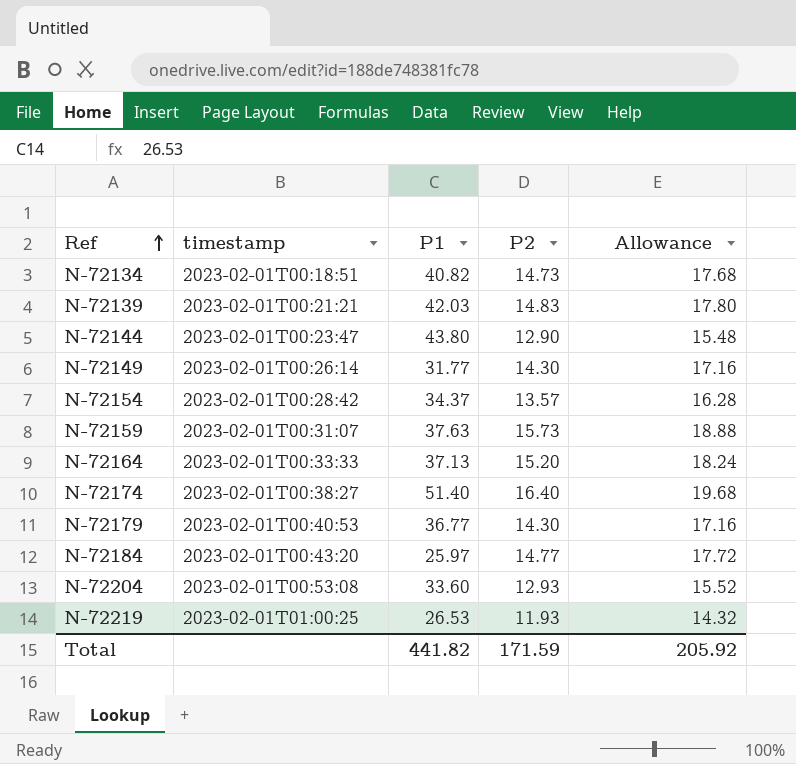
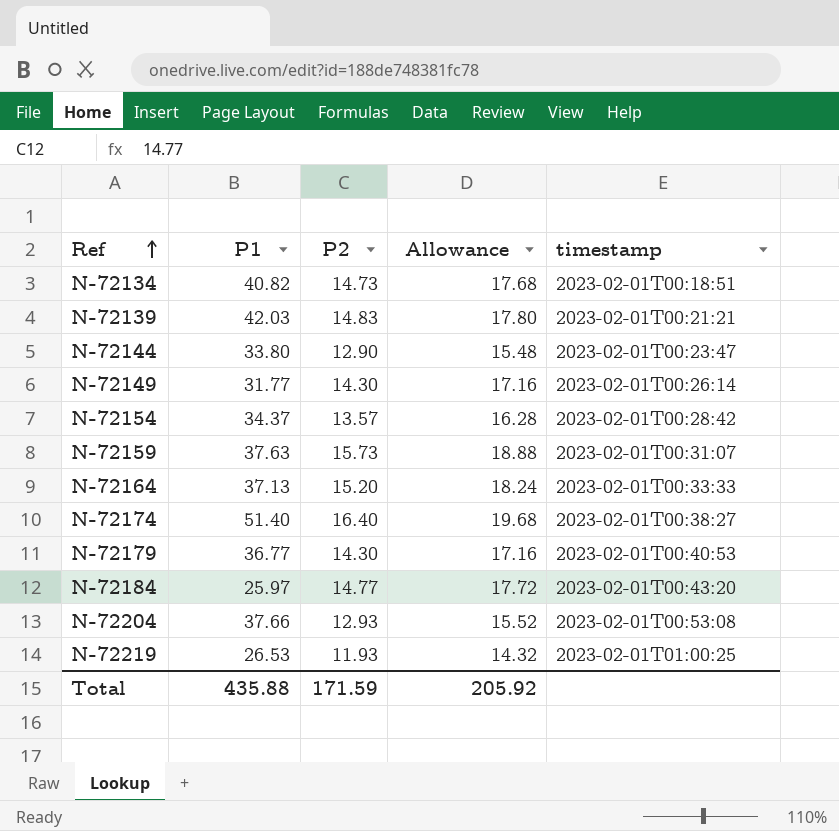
column timestamp | position: 2 -> 5
N-72144 | P1: 43.80 -> 33.80
N-72204 | P1: 33.60 -> 37.66
Total | P1: 441.82 -> 435.88

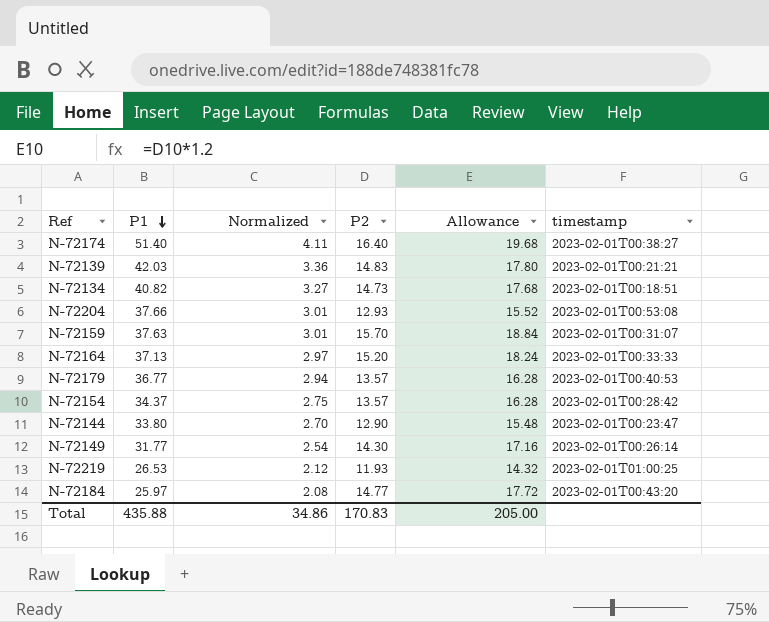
row order: Ref ascending -> P1 descending
column Normalized | formula: none -> [P1] * 0.08
N-72159 | P2: 15.73 -> 15.70
N-72159 | Allowance: 18.88 -> 18.84
N-72179 | P2: 14.30 -> 13.57
N-72179 | Allowance: 17.16 -> 16.28
Total | P2: 171.59 -> 170.83
Total | Allowance: 205.92 -> 205.00

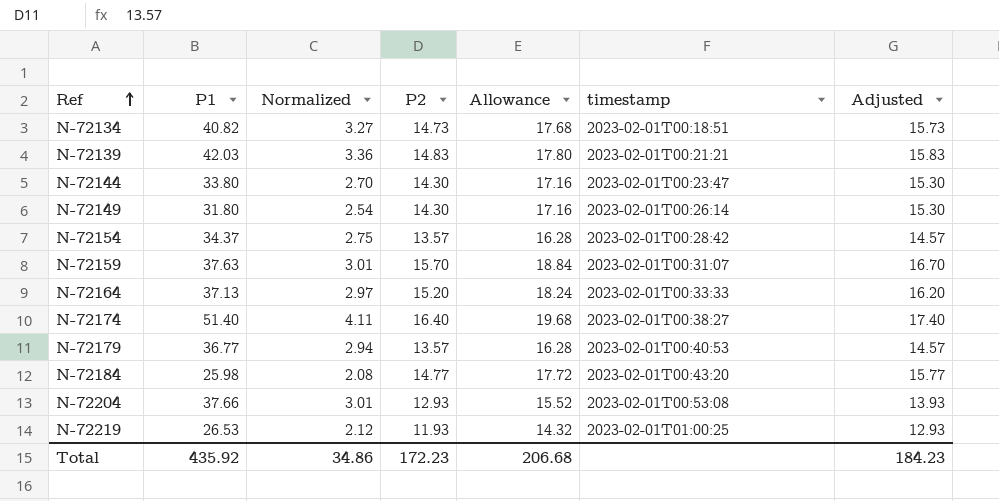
row order: P1 descending -> Ref ascending
column Adjusted | formula: none -> [P2] + 1
N-72144 | P2: 12.90 -> 14.30
N-72144 | Allowance: 15.48 -> 17.16
N-72149 | P1: 31.77 -> 31.80
N-72184 | P1: 25.97 -> 25.98
Total | P1: 435.88 -> 435.92
Total | P2: 170.83 -> 172.23
Total | Allowance: 205.00 -> 206.68

